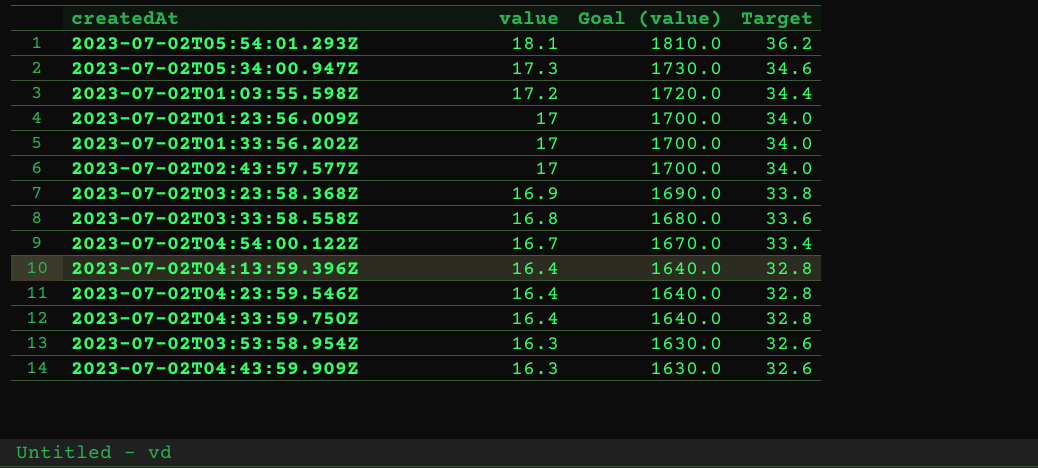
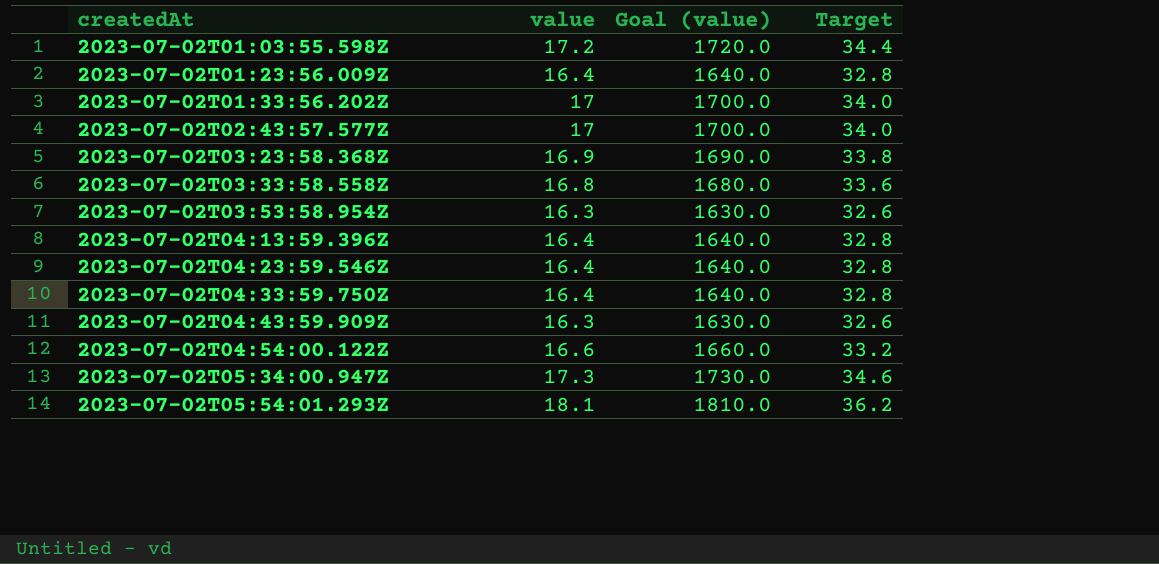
row order: value descending -> createdAt ascending
2023-07-02T01:23:56.009Z | value: 17 -> 16.4
2023-07-02T01:23:56.009Z | Goal (value): 1700.0 -> 1640.0
2023-07-02T01:23:56.009Z | Target: 34.0 -> 32.8
2023-07-02T04:54:00.122Z | value: 16.7 -> 16.6
2023-07-02T04:54:00.122Z | Goal (value): 1670.0 -> 1660.0
2023-07-02T04:54:00.122Z | Target: 33.4 -> 33.2

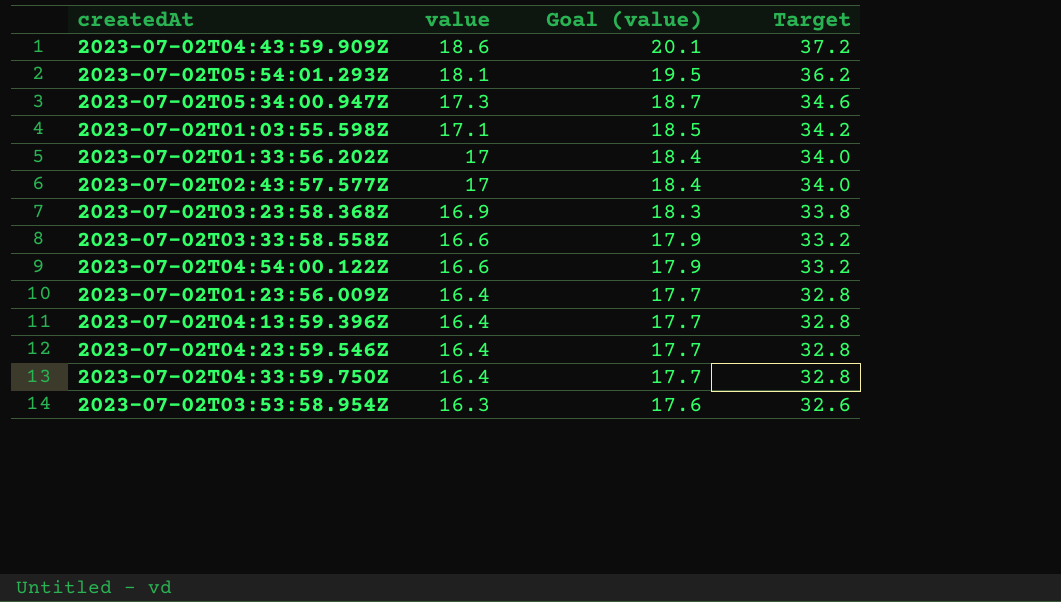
row order: createdAt ascending -> value descending
column Goal (value) | formula: [value] * 100 -> [value] * 1.08
2023-07-02T04:43:59.909Z | value: 16.3 -> 18.6
2023-07-02T04:43:59.909Z | Target: 32.6 -> 37.2
2023-07-02T01:03:55.598Z | value: 17.2 -> 17.1
2023-07-02T01:03:55.598Z | Target: 34.4 -> 34.2
2023-07-02T03:33:58.558Z | value: 16.8 -> 16.6
2023-07-02T03:33:58.558Z | Target: 33.6 -> 33.2

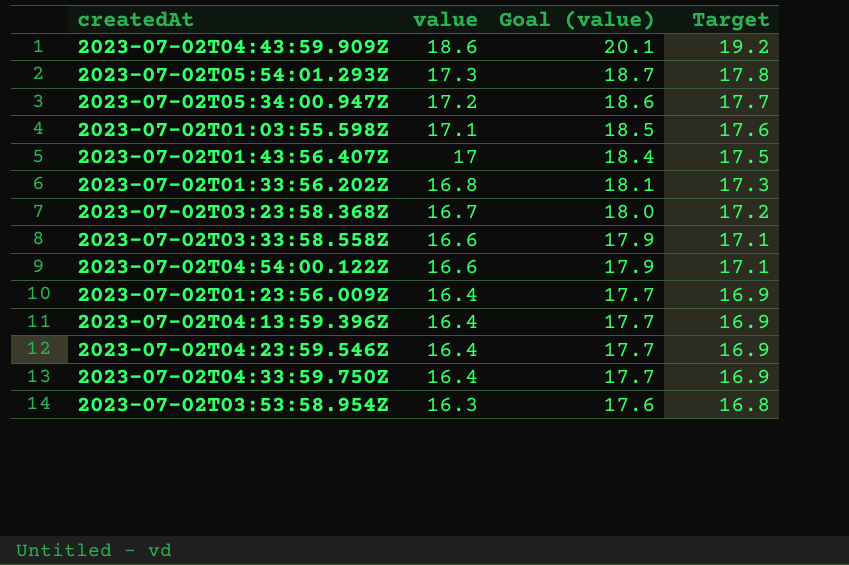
column Target | formula: [value] * 2 -> [value] * 1.03
row 2023-07-02T02:43:57.577Z: 17 | 18.4 | 34.0 -> none
2023-07-02T05:54:01.293Z | value: 18.1 -> 17.3
2023-07-02T05:54:01.293Z | Goal (value): 19.5 -> 18.7
2023-07-02T05:34:00.947Z | value: 17.3 -> 17.2
2023-07-02T05:34:00.947Z | Goal (value): 18.7 -> 18.6
row 2023-07-02T01:43:56.407Z: none -> 17 | 18.4 | 17.5
2023-07-02T01:33:56.202Z | value: 17 -> 16.8
2023-07-02T01:33:56.202Z | Goal (value): 18.4 -> 18.1
2023-07-02T03:23:58.368Z | value: 16.9 -> 16.7
2023-07-02T03:23:58.368Z | Goal (value): 18.3 -> 18.0

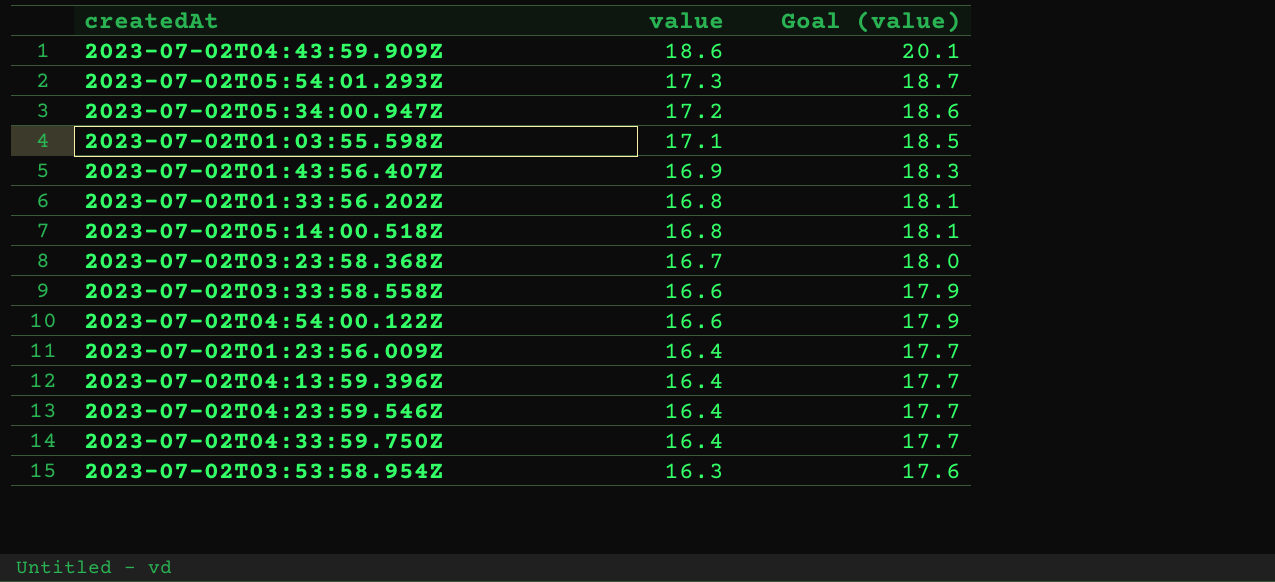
column Target | formula: [value] * 1.03 -> none
2023-07-02T01:43:56.407Z | value: 17 -> 16.9
2023-07-02T01:43:56.407Z | Goal (value): 18.4 -> 18.3
row 2023-07-02T05:14:00.518Z: none -> 16.8 | 18.1

